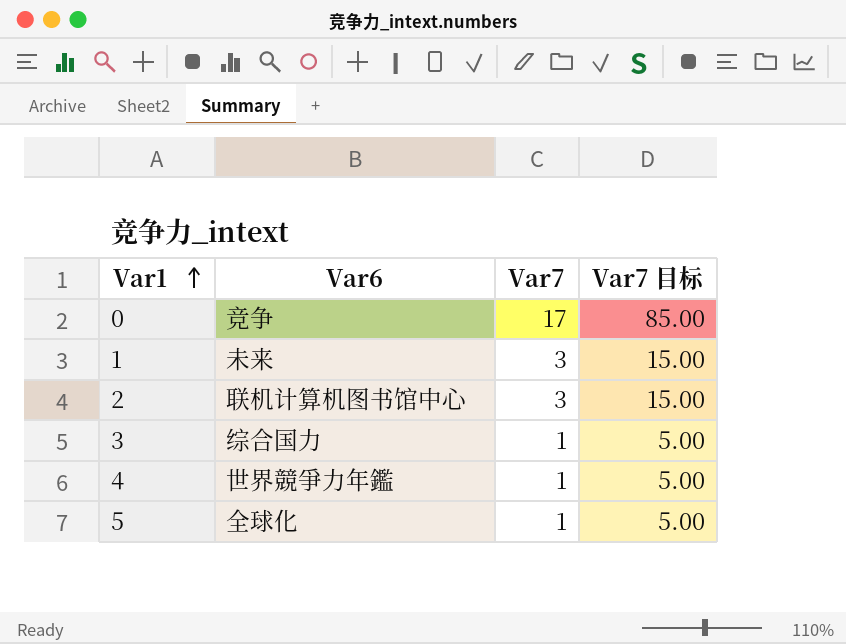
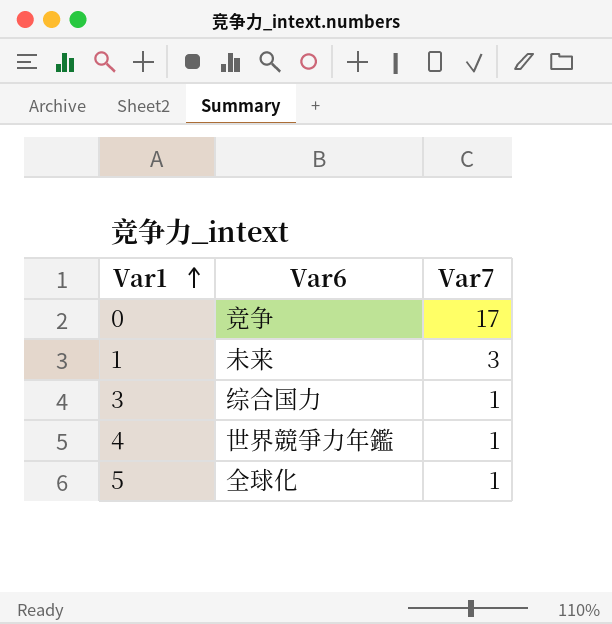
column Var7 目标 | formula: [Var7] * 5 -> none
row 2: 联机计算机图书馆中心 | 3 | 15.00 -> none

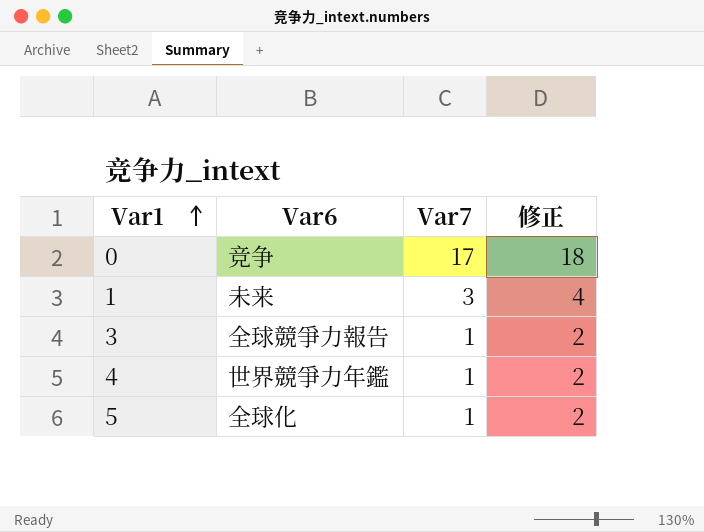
column 修正 | formula: none -> [Var7] + 1
3 | Var6: 综合国力 -> 全球競爭力報告

